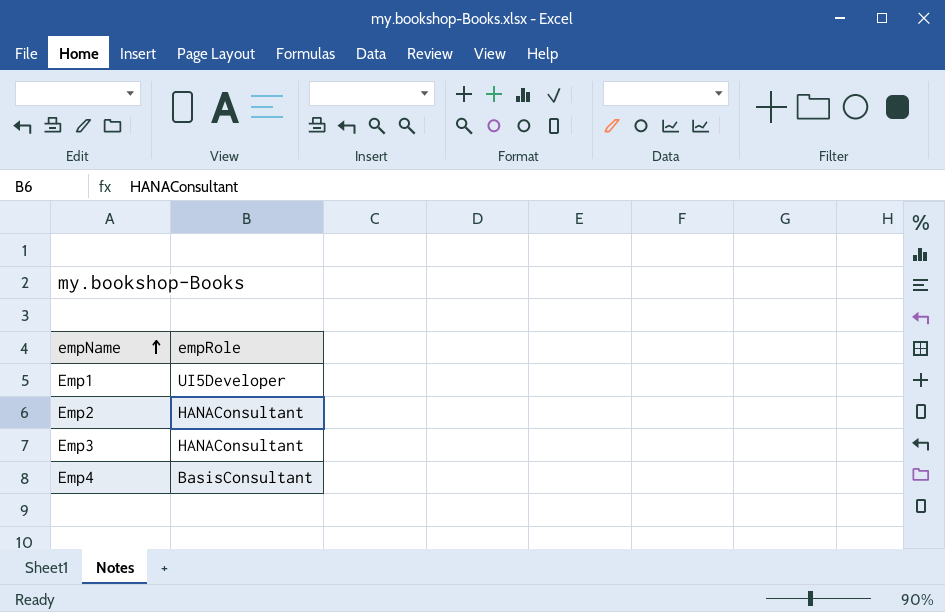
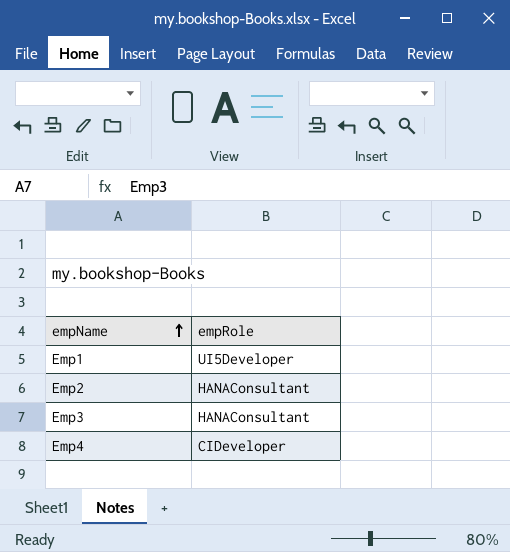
Emp4 | empRole: BasisConsultant -> CIDeveloper

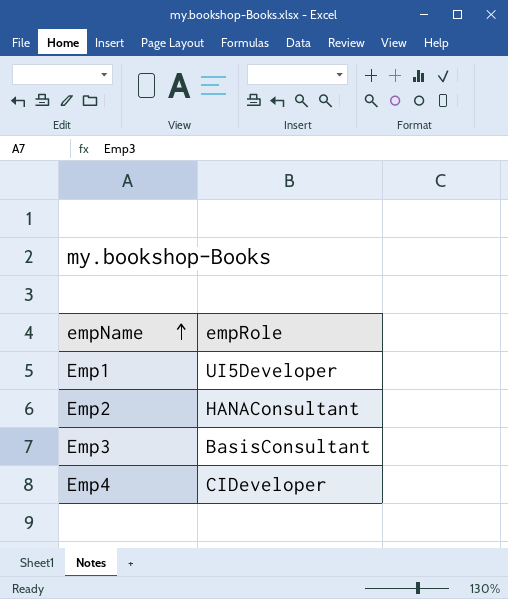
Emp3 | empRole: HANAConsultant -> BasisConsultant

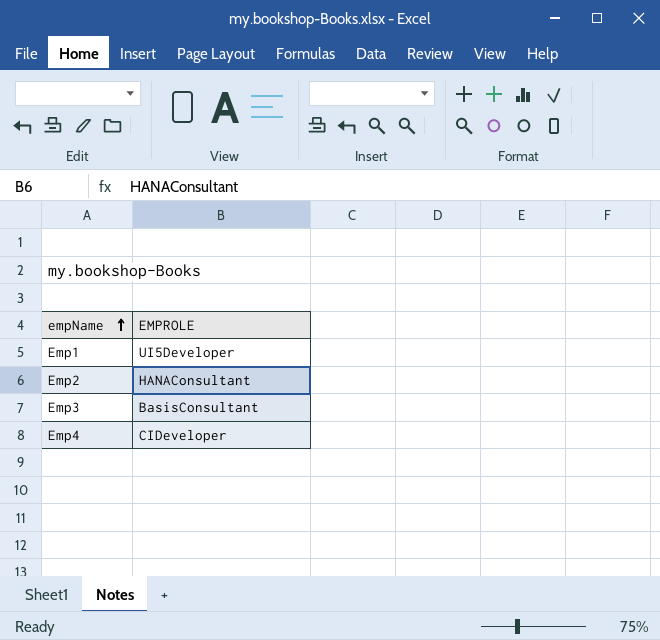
column name: empRole -> EMPROLE

